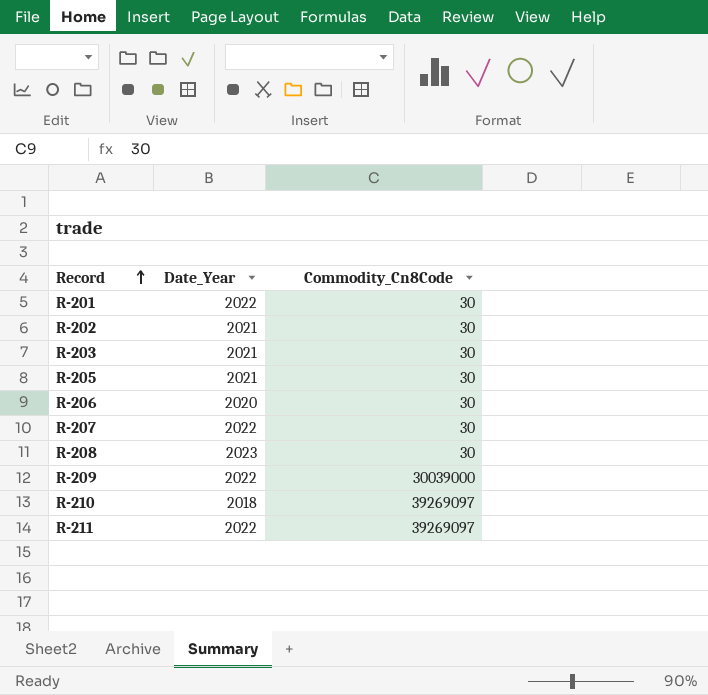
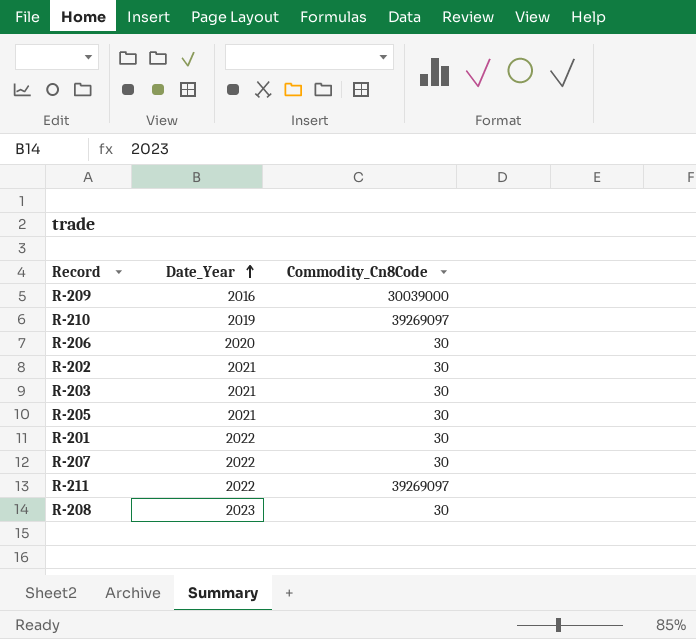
row order: Record ascending -> Date_Year ascending
R-209 | Date_Year: 2022 -> 2016
R-210 | Date_Year: 2018 -> 2019

